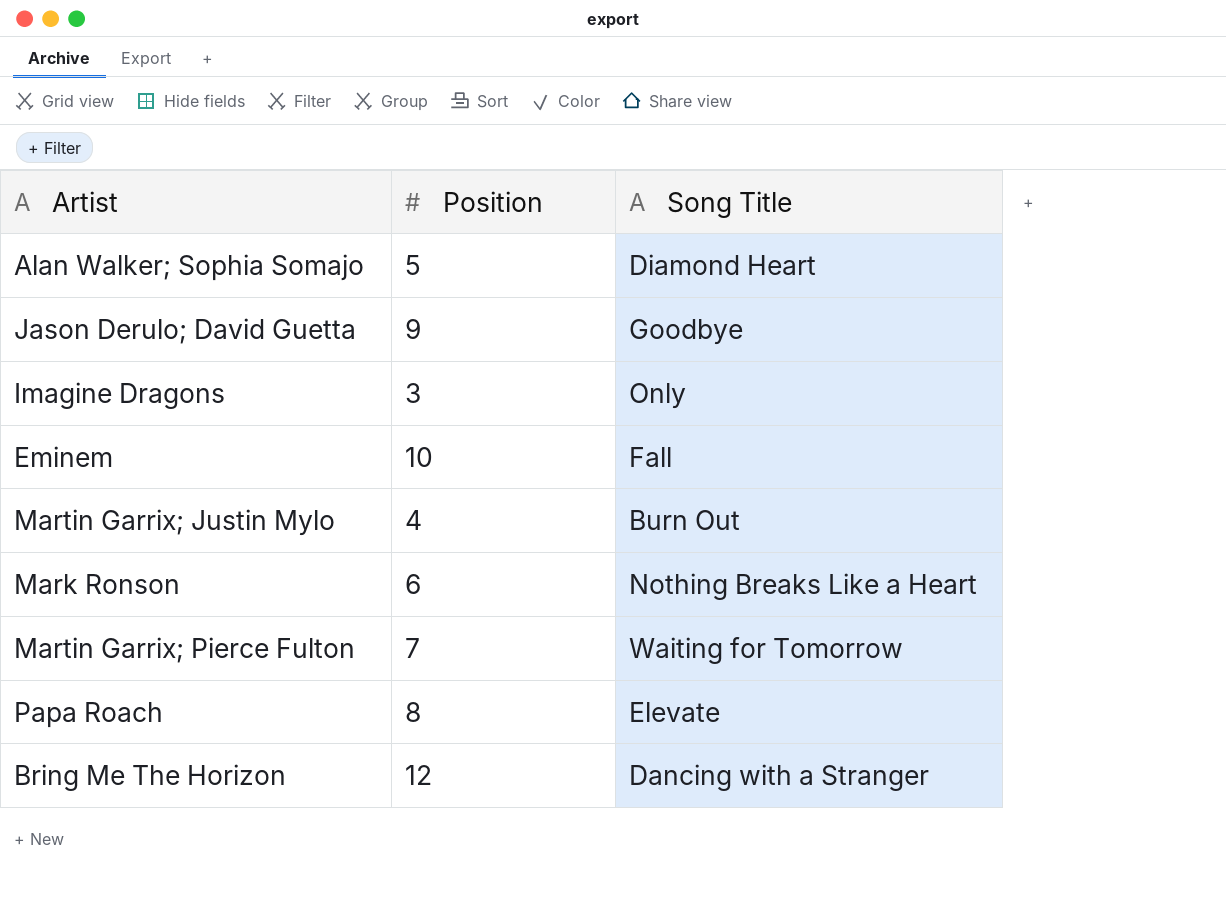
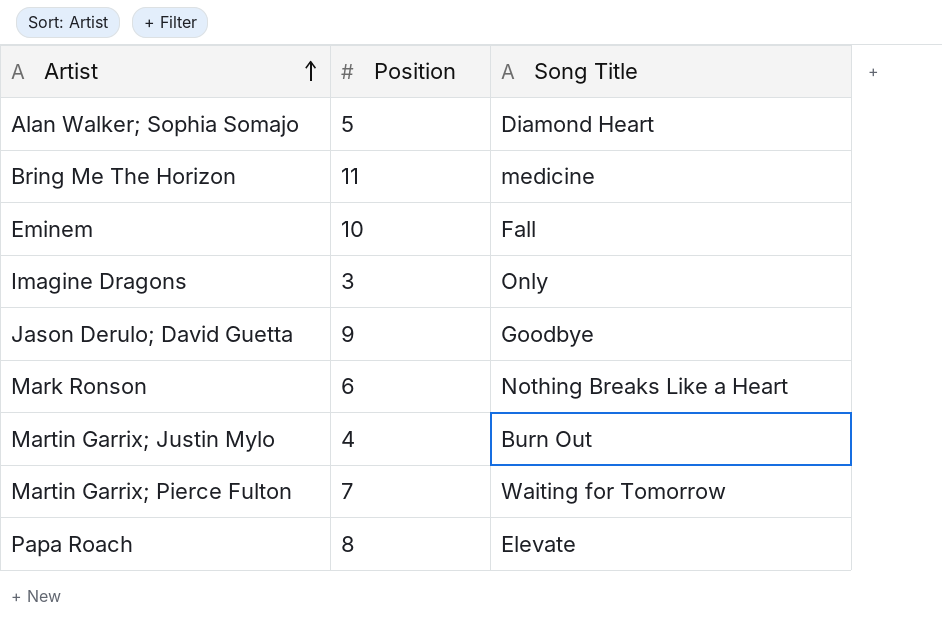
row order: none -> Artist ascending
Bring Me The Horizon | Position: 12 -> 11
Bring Me The Horizon | Song Title: Dancing with a Stranger -> medicine

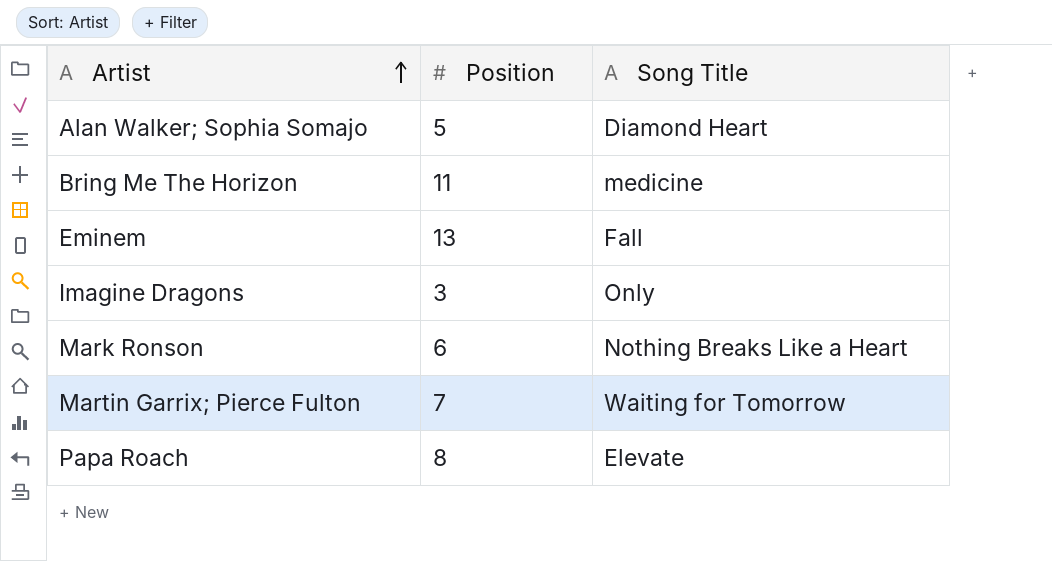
row Jason Derulo; David Guetta: 9 | Goodbye -> none
row Martin Garrix; Justin Mylo: 4 | Burn Out -> none
Eminem | Position: 10 -> 13

